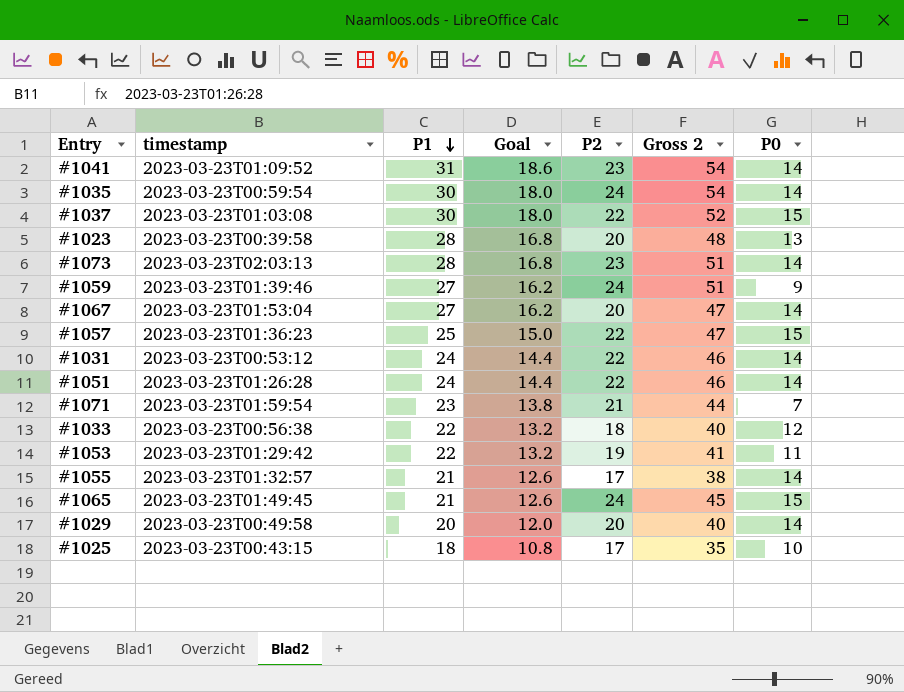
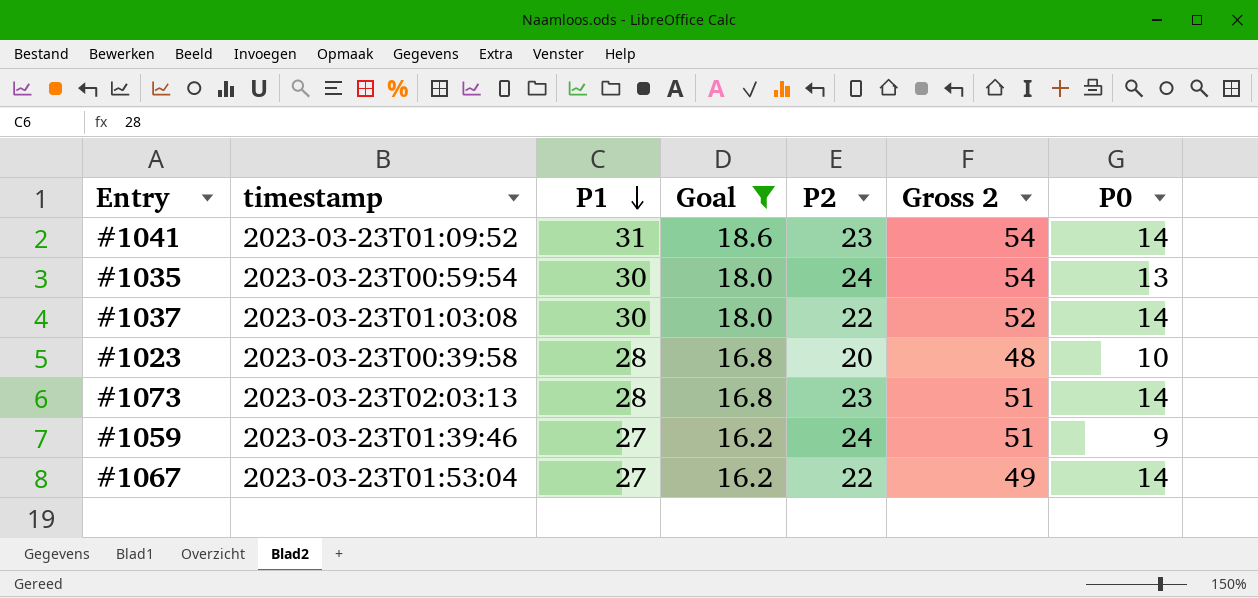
filter: none -> Goal >= 16.2
#1035 | P0: 14 -> 13
#1037 | P0: 15 -> 14
#1023 | P0: 13 -> 10
#1067 | P2: 20 -> 22
#1067 | Gross 2: 47 -> 49

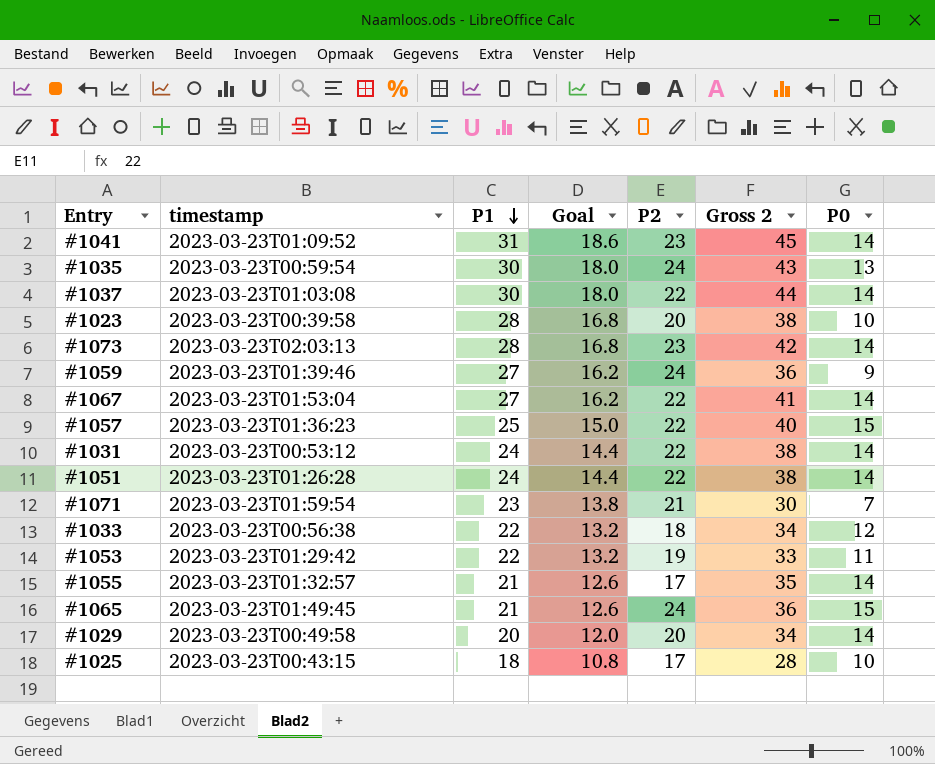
filter: Goal >= 16.2 -> none
column Gross 2 | formula: [P1] + [P2] -> [P1] + [P0]

